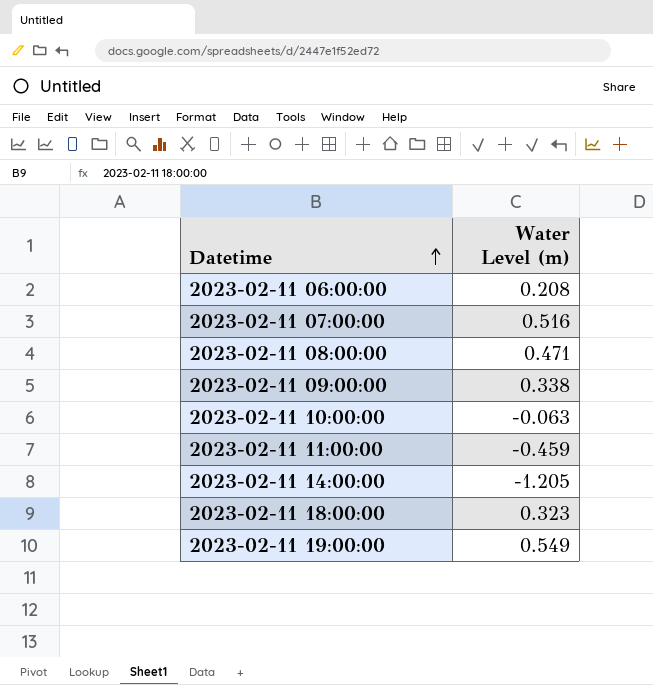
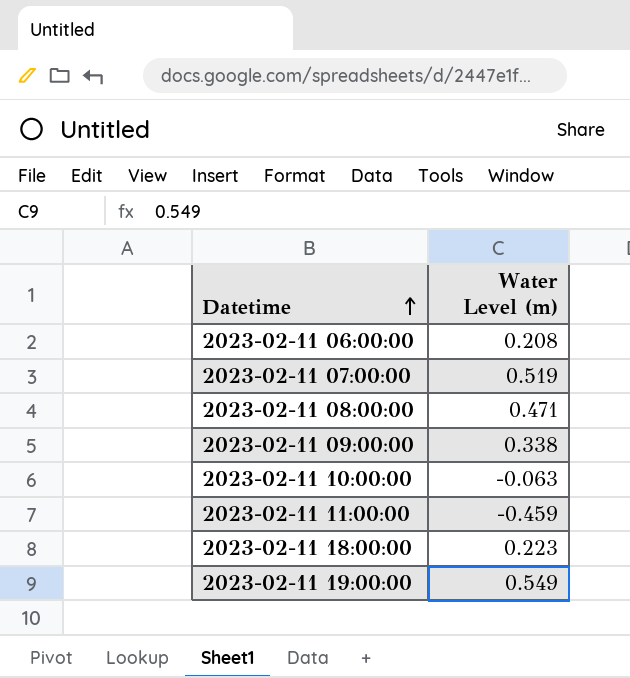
row 2023-02-11 14:00:00: -1.205 -> none
2023-02-11 07:00:00 | Water Level (m): 0.516 -> 0.519
2023-02-11 18:00:00 | Water Level (m): 0.323 -> 0.223

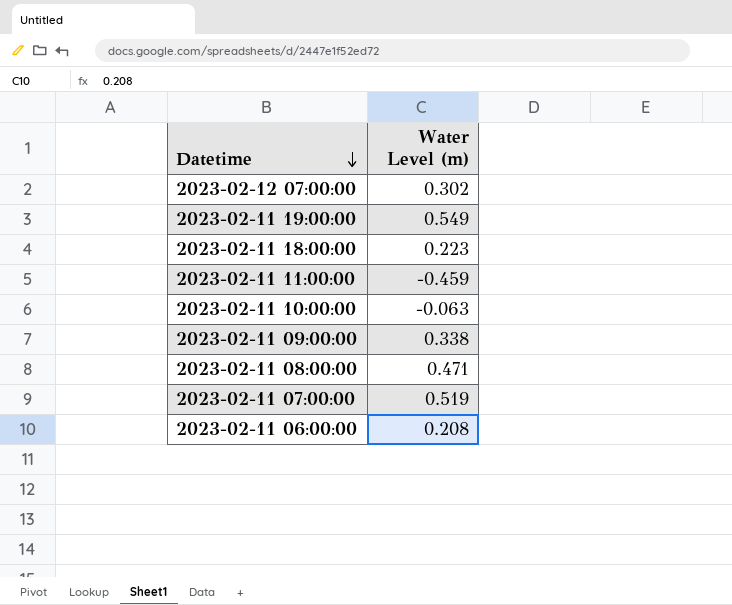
row order: Datetime ascending -> Datetime descending
row 2023-02-12 07:00:00: none -> 0.302

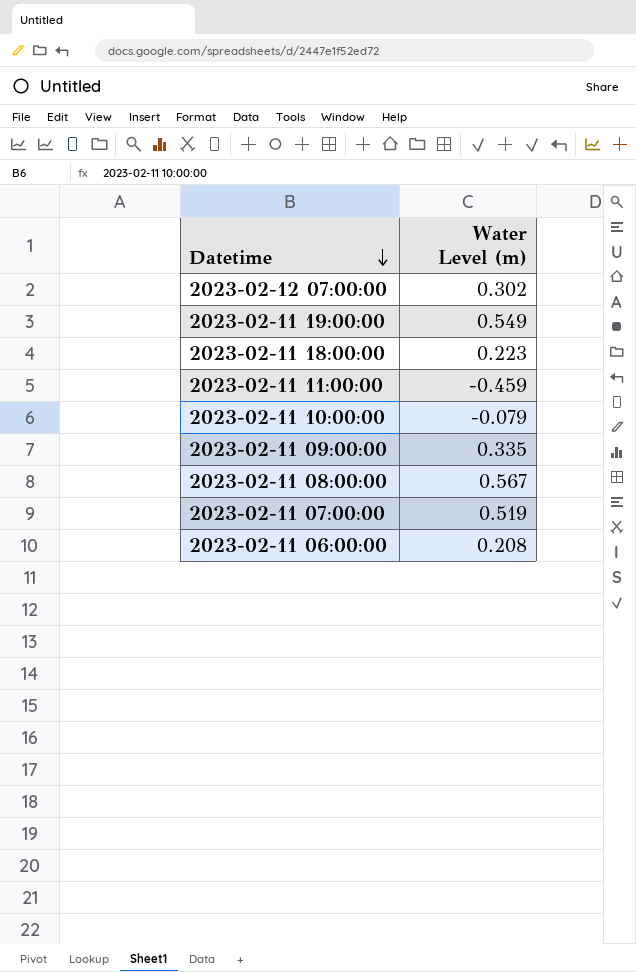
2023-02-11 10:00:00 | Water Level (m): -0.063 -> -0.079
2023-02-11 09:00:00 | Water Level (m): 0.338 -> 0.335
2023-02-11 08:00:00 | Water Level (m): 0.471 -> 0.567

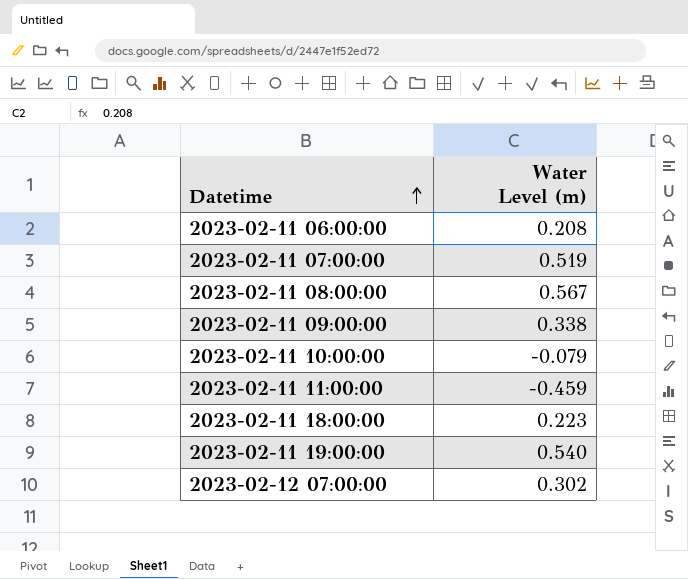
row order: Datetime descending -> Datetime ascending
2023-02-11 09:00:00 | Water Level (m): 0.335 -> 0.338
2023-02-11 19:00:00 | Water Level (m): 0.549 -> 0.540

